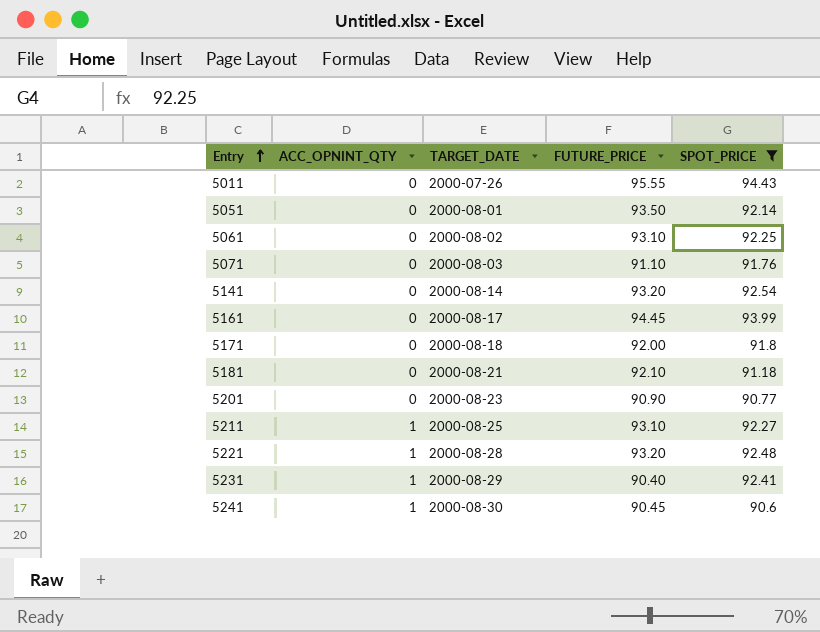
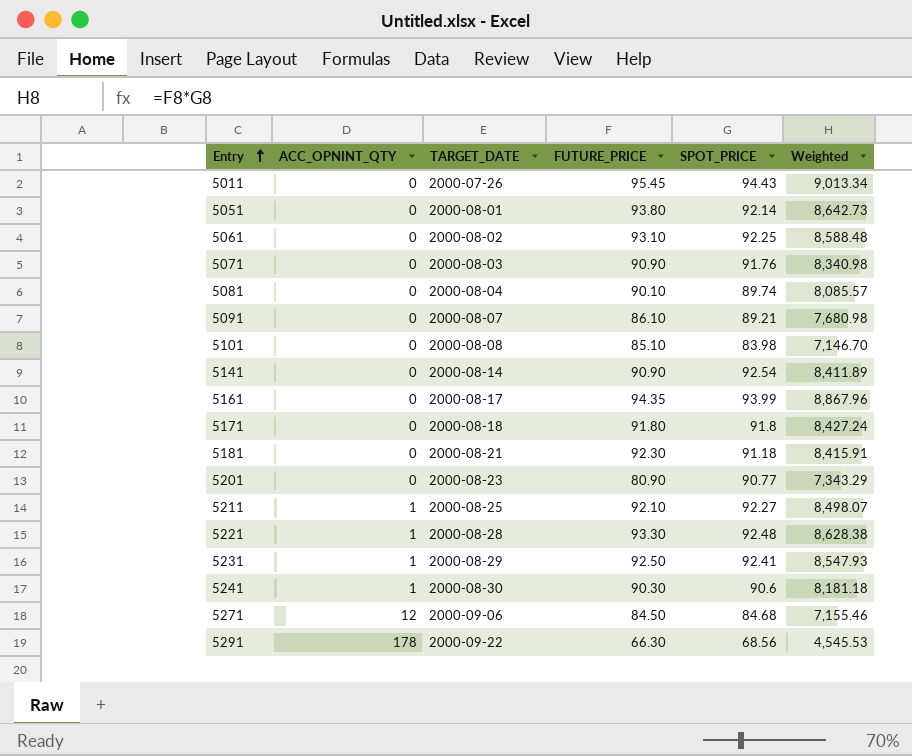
filter: SPOT_PRICE >= 90.6 -> none
column Weighted | formula: none -> [FUTURE_PRICE] * [SPOT_PRICE]
5011 | FUTURE_PRICE: 95.55 -> 95.45
5051 | FUTURE_PRICE: 93.50 -> 93.80
5071 | FUTURE_PRICE: 91.10 -> 90.90
5141 | FUTURE_PRICE: 93.20 -> 90.90
5161 | FUTURE_PRICE: 94.45 -> 94.35
5171 | FUTURE_PRICE: 92.00 -> 91.80
5181 | FUTURE_PRICE: 92.10 -> 92.30
5201 | FUTURE_PRICE: 90.90 -> 80.90
5211 | FUTURE_PRICE: 93.10 -> 92.10
5221 | FUTURE_PRICE: 93.20 -> 93.30
5231 | FUTURE_PRICE: 90.40 -> 92.50
5241 | FUTURE_PRICE: 90.45 -> 90.30

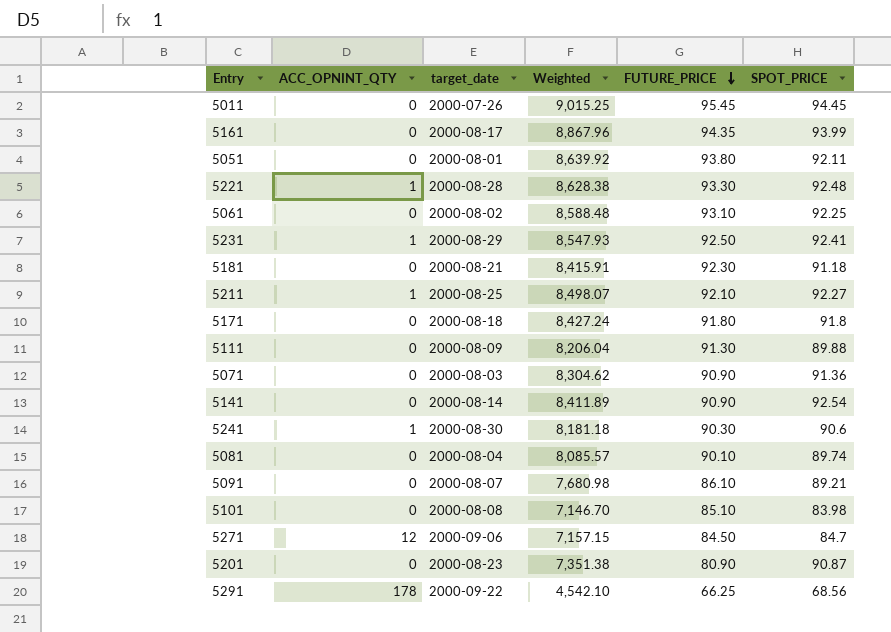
row order: Entry ascending -> FUTURE_PRICE descending
column name: TARGET_DATE -> target_date
column Weighted | position: 6 -> 4
5011 | Weighted: 9,013.34 -> 9,015.25
5011 | SPOT_PRICE: 94.43 -> 94.45
5051 | Weighted: 8,642.73 -> 8,639.92
5051 | SPOT_PRICE: 92.14 -> 92.11
row 5111: none -> 0 | 2000-08-09 | 8,206.04 | 91.30 | 89.88
5071 | Weighted: 8,340.98 -> 8,304.62
5071 | SPOT_PRICE: 91.76 -> 91.36
5271 | Weighted: 7,155.46 -> 7,157.15
5271 | SPOT_PRICE: 84.68 -> 84.7
5201 | Weighted: 7,343.29 -> 7,351.38
5201 | SPOT_PRICE: 90.77 -> 90.87
5291 | Weighted: 4,545.53 -> 4,542.10
5291 | FUTURE_PRICE: 66.30 -> 66.25

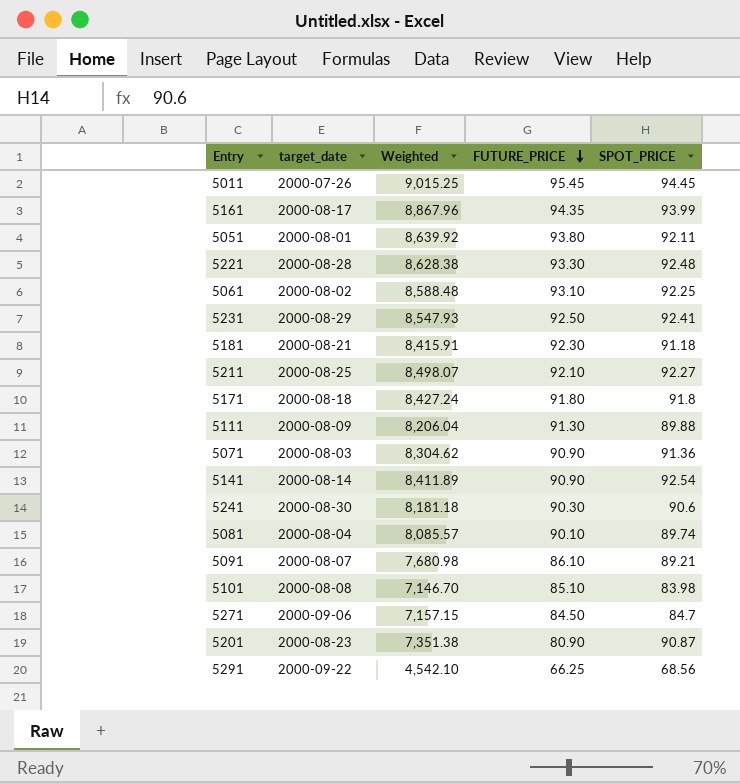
column ACC_OPNINT_QTY | position: 2 -> none

